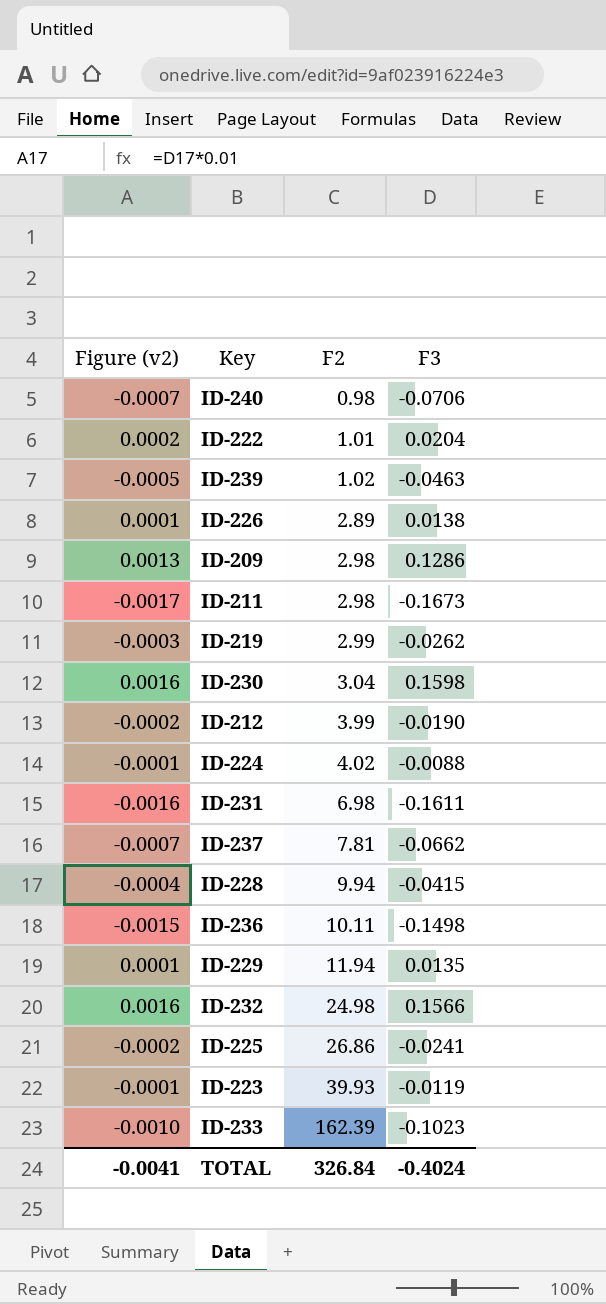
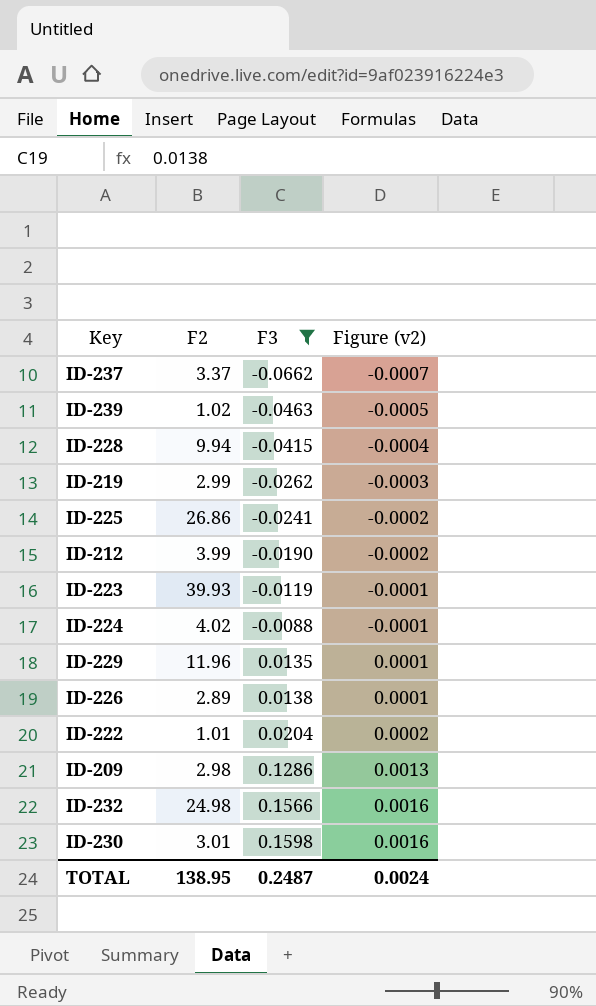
filter: none -> F3 >= -0.0662
row order: F2 ascending -> F3 ascending
column Figure (v2) | position: 1 -> 4
ID-237 | F2: 7.81 -> 3.37
ID-229 | F2: 11.94 -> 11.96
ID-230 | F2: 3.04 -> 3.01
TOTAL | F2: 326.84 -> 138.95
TOTAL | F3: -0.4024 -> 0.2487
TOTAL | Figure (v2): -0.0041 -> 0.0024

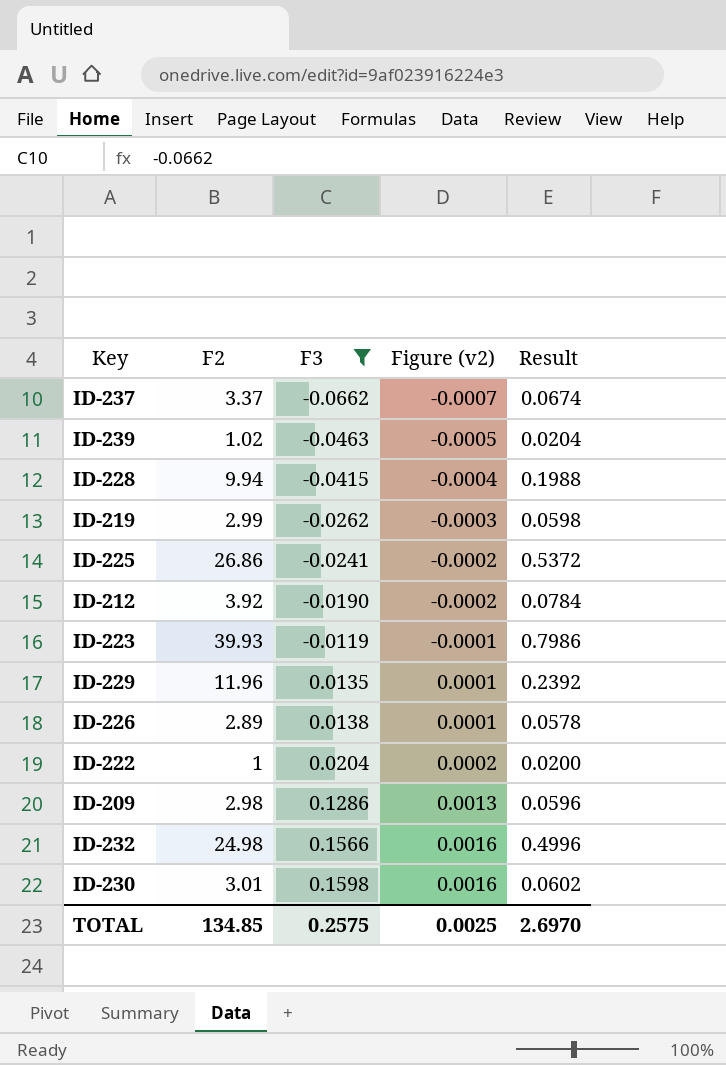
column Result | formula: none -> [F2] * 0.02
row ID-224: 4.02 | -0.0088 | -0.0001 -> none
ID-212 | F2: 3.99 -> 3.92
ID-222 | F2: 1.01 -> 1
TOTAL | F2: 138.95 -> 134.85
TOTAL | F3: 0.2487 -> 0.2575
TOTAL | Figure (v2): 0.0024 -> 0.0025

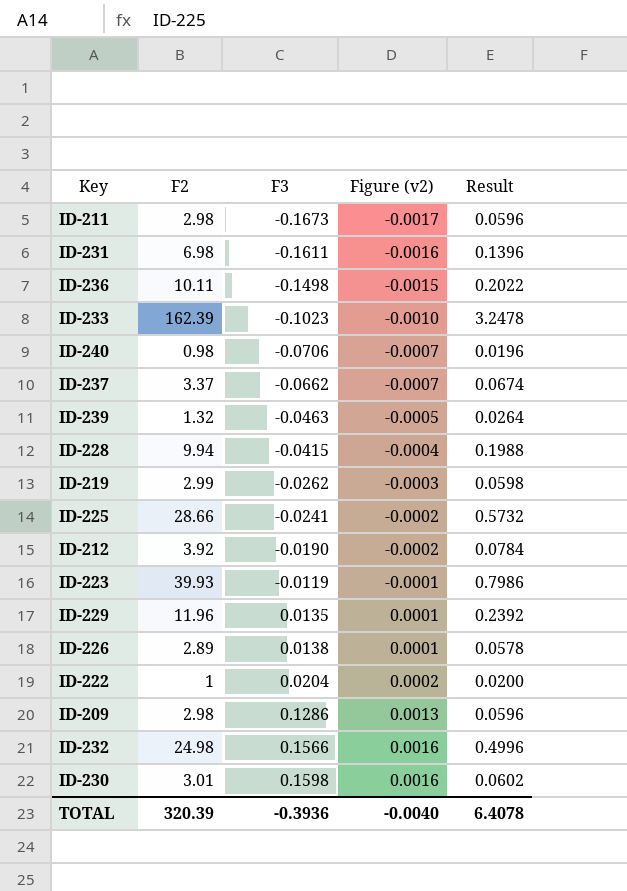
filter: F3 >= -0.0662 -> none
ID-239 | F2: 1.02 -> 1.32
ID-239 | Result: 0.0204 -> 0.0264
ID-225 | F2: 26.86 -> 28.66
ID-225 | Result: 0.5372 -> 0.5732
TOTAL | F2: 134.85 -> 320.39
TOTAL | F3: 0.2575 -> -0.3936
TOTAL | Figure (v2): 0.0025 -> -0.0040
TOTAL | Result: 2.6970 -> 6.4078

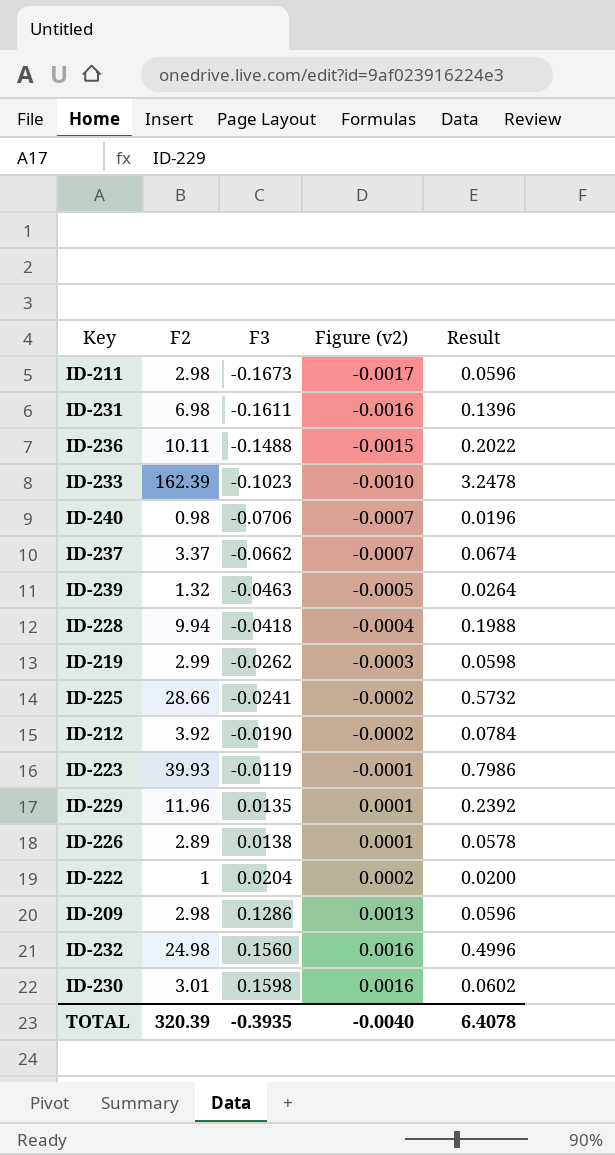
ID-236 | F3: -0.1498 -> -0.1488
ID-228 | F3: -0.0415 -> -0.0418
ID-232 | F3: 0.1566 -> 0.1560
TOTAL | F3: -0.3936 -> -0.3935

